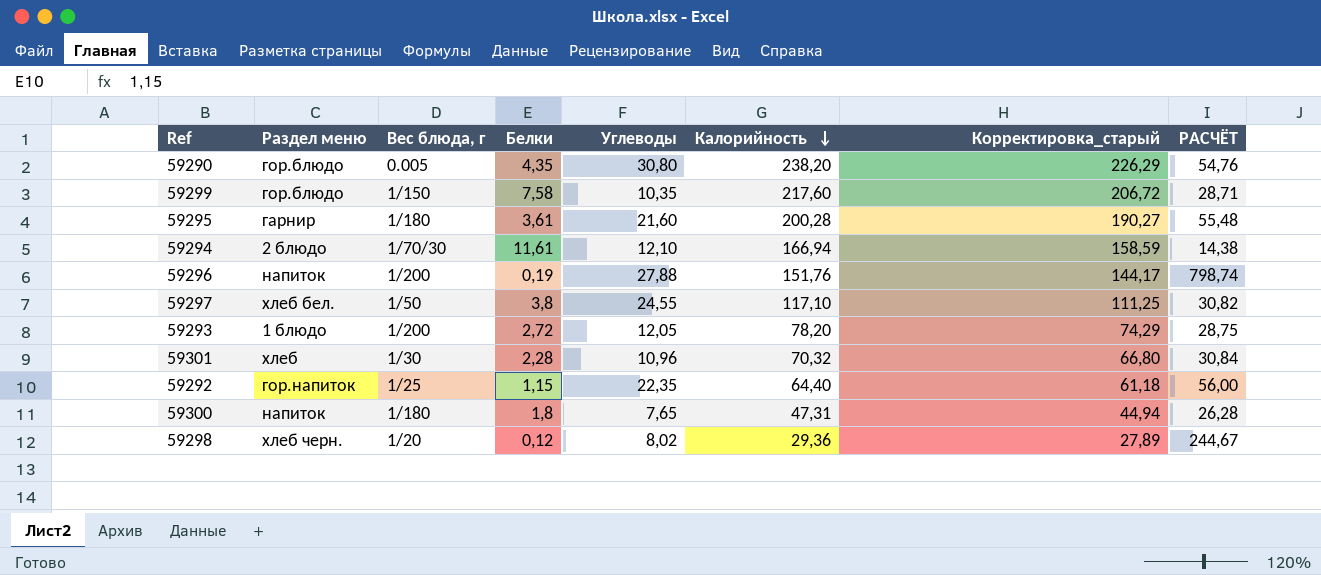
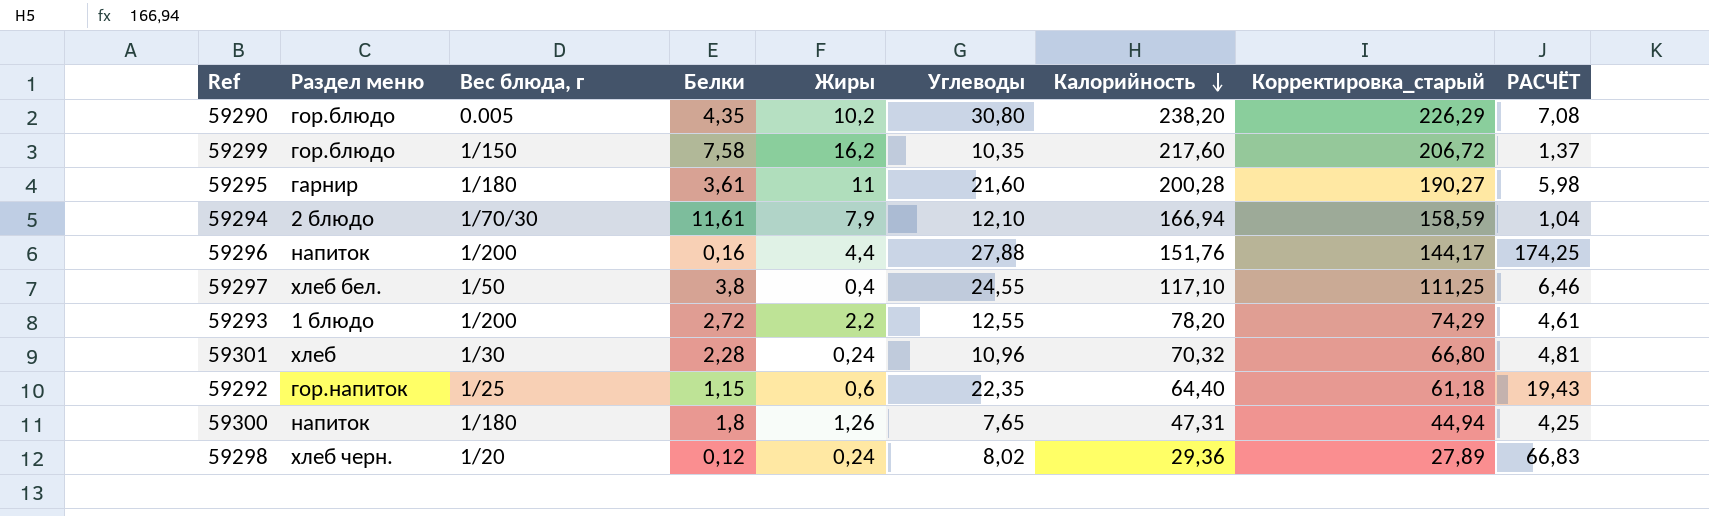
column Жиры | position: none -> 5
column РАСЧЁТ | formula: [Калорийность] / [Белки] -> [Углеводы] / [Белки]
59296 | Белки: 0,19 -> 0,16
59293 | Углеводы: 12,05 -> 12,55

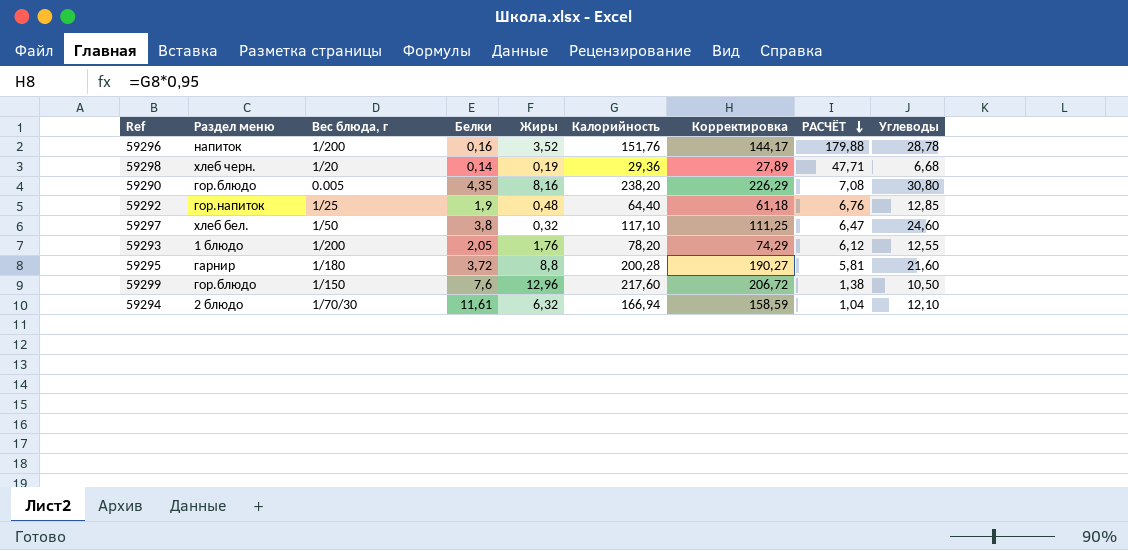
row order: Калорийность descending -> РАСЧЁТ descending
column name: Корректировка_старый -> Корректировка
column Углеводы | position: 6 -> 9
row 59301: хлеб | 1/30 | 2,28 | 0,24 | 10,96 | 70,32 | 66,80 | 4,81 -> none
row 59300: напиток | 1/180 | 1,8 | 1,26 | 7,65 | 47,31 | 44,94 | 4,25 -> none
59296 | Жиры: 4,4 -> 3,52
59296 | РАСЧЁТ: 174,25 -> 179,88
59296 | Углеводы: 27,88 -> 28,78
59298 | Белки: 0,12 -> 0,14
59298 | Жиры: 0,24 -> 0,19
59298 | РАСЧЁТ: 66,83 -> 47,71
59298 | Углеводы: 8,02 -> 6,68
59290 | Жиры: 10,2 -> 8,16
59292 | Белки: 1,15 -> 1,9
59292 | Жиры: 0,6 -> 0,48
59292 | РАСЧЁТ: 19,43 -> 6,76
59292 | Углеводы: 22,35 -> 12,85
59297 | Жиры: 0,4 -> 0,32
59297 | РАСЧЁТ: 6,46 -> 6,47
59297 | Углеводы: 24,55 -> 24,60
59293 | Белки: 2,72 -> 2,05
59293 | Жиры: 2,2 -> 1,76
59293 | РАСЧЁТ: 4,61 -> 6,12
59295 | Белки: 3,61 -> 3,72
59295 | Жиры: 11 -> 8,8
59295 | РАСЧЁТ: 5,98 -> 5,81
59299 | Белки: 7,58 -> 7,6
59299 | Жиры: 16,2 -> 12,96
59299 | РАСЧЁТ: 1,37 -> 1,38
59299 | Углеводы: 10,35 -> 10,50
59294 | Жиры: 7,9 -> 6,32

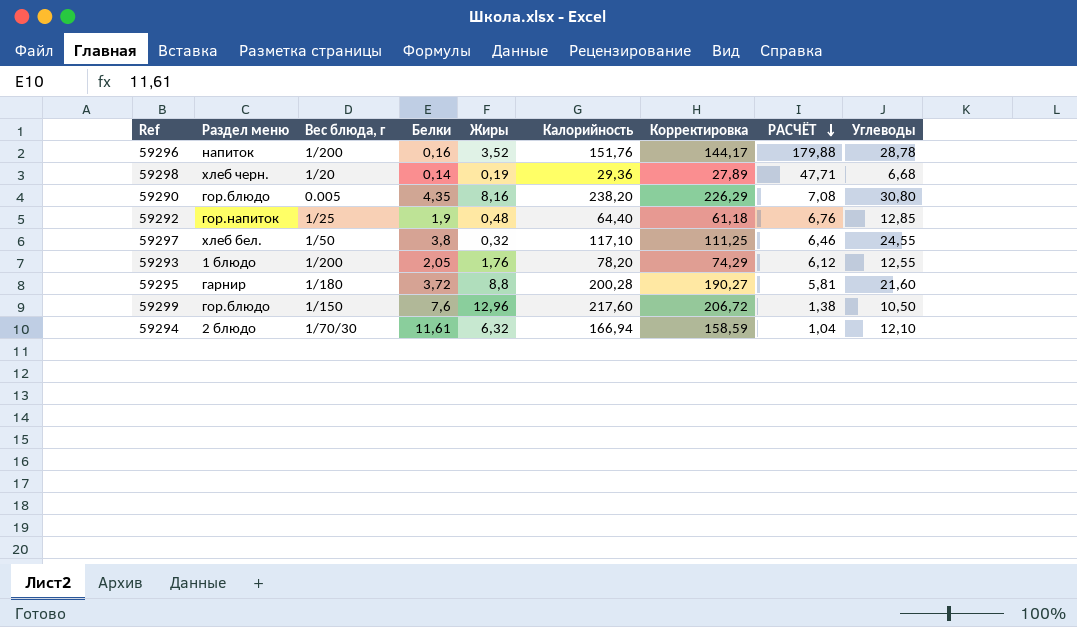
59297 | РАСЧЁТ: 6,47 -> 6,46
59297 | Углеводы: 24,60 -> 24,55

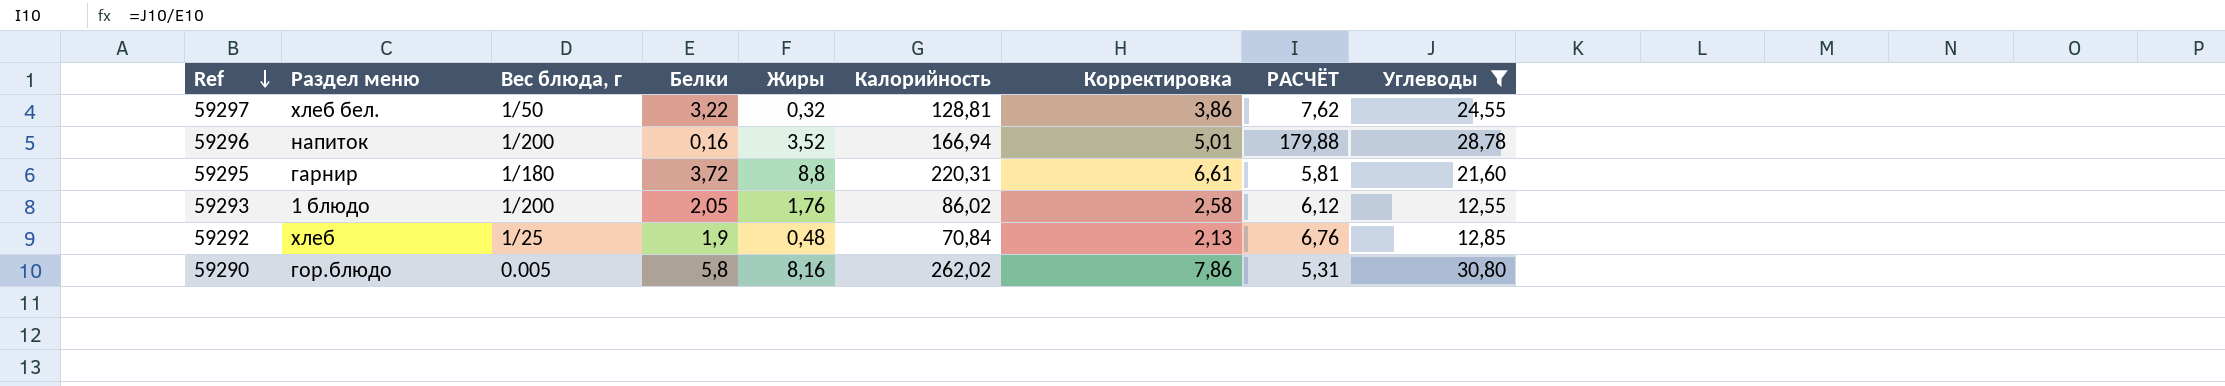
filter: none -> Углеводы >= 12,55
row order: РАСЧЁТ descending -> Ref descending
column Корректировка | formula: [Калорийность] * 0,95 -> [Калорийность] * 0,03
59297 | Белки: 3,8 -> 3,22
59297 | Калорийность: 117,10 -> 128,81
59297 | РАСЧЁТ: 6,46 -> 7,62
59296 | Калорийность: 151,76 -> 166,94
59295 | Калорийность: 200,28 -> 220,31
59293 | Калорийность: 78,20 -> 86,02
59292 | Раздел меню: гор.напиток -> хлеб
59292 | Калорийность: 64,40 -> 70,84
59290 | Белки: 4,35 -> 5,8
59290 | Калорийность: 238,20 -> 262,02
59290 | РАСЧЁТ: 7,08 -> 5,31

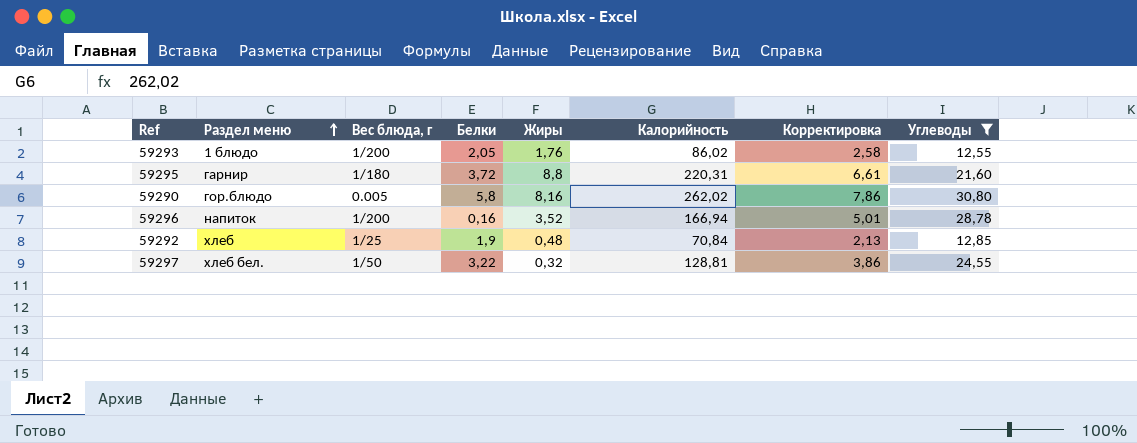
row order: Ref descending -> Раздел меню ascending
column РАСЧЁТ | formula: [Углеводы] / [Белки] -> none

